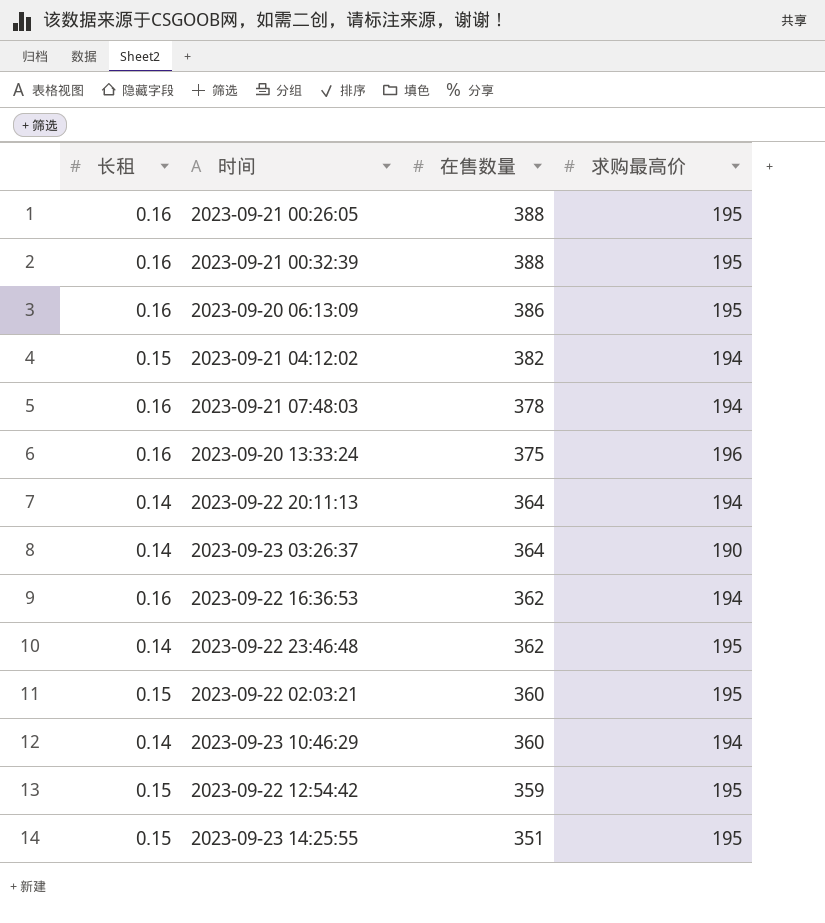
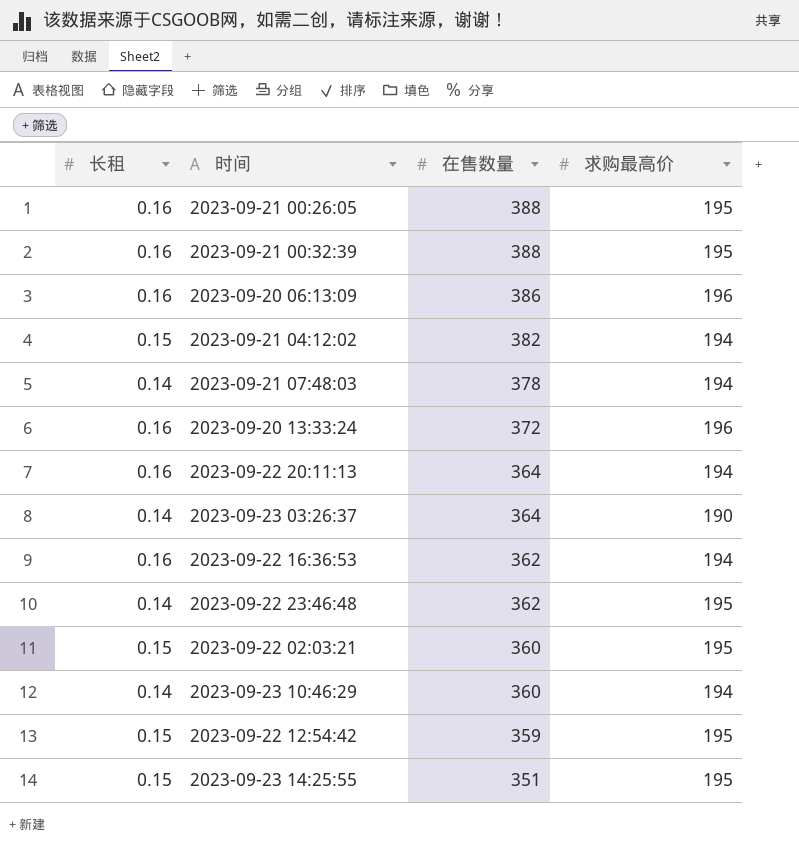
2023-09-20 06:13:09 | 求购最高价: 195 -> 196
2023-09-21 07:48:03 | 长租: 0.16 -> 0.14
2023-09-20 13:33:24 | 在售数量: 375 -> 372
2023-09-22 20:11:13 | 长租: 0.14 -> 0.16

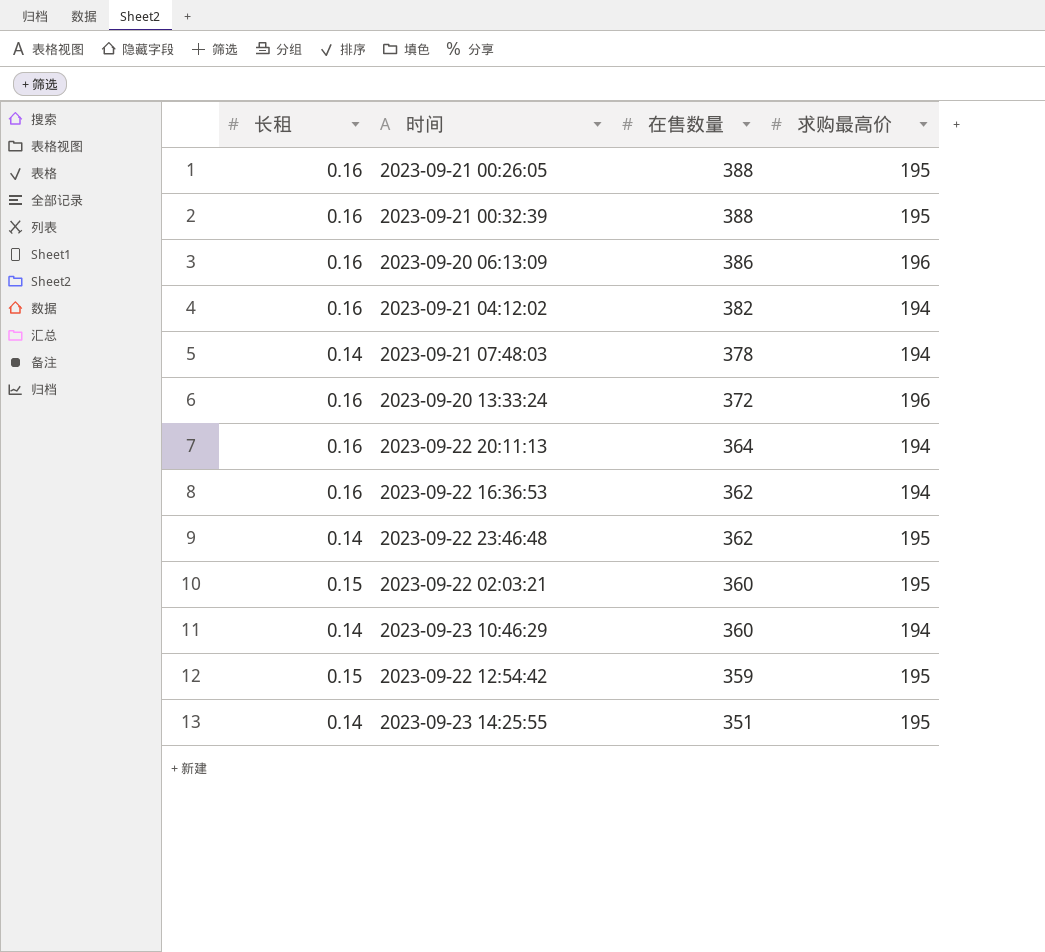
row 2023-09-23 03:26:37: 0.14 | 364 | 190 -> none
2023-09-21 04:12:02 | 长租: 0.15 -> 0.16
2023-09-23 14:25:55 | 长租: 0.15 -> 0.14

